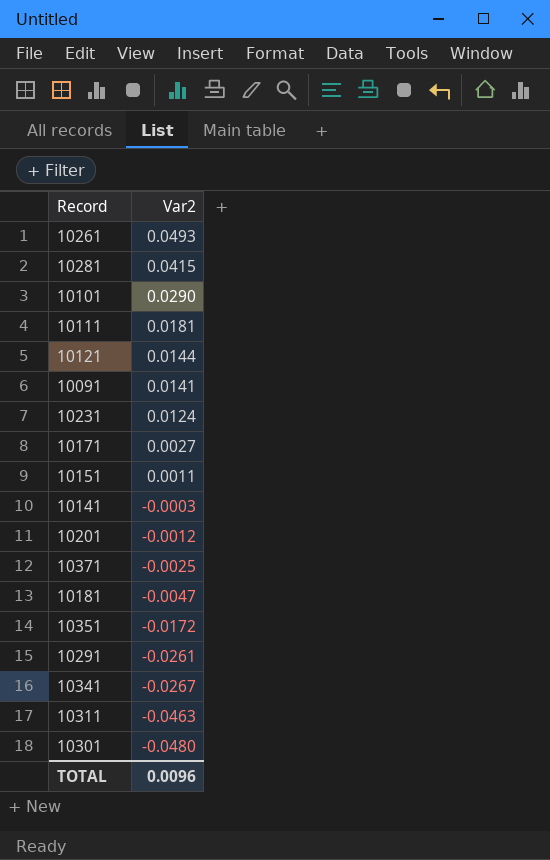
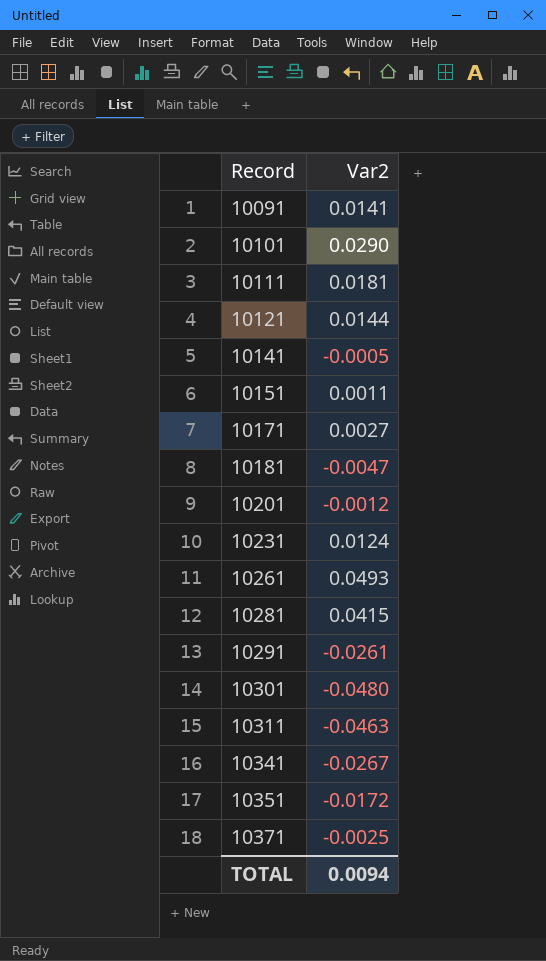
row order: Var2 descending -> Record ascending
10141 | Var2: -0.0003 -> -0.0005
TOTAL | Var2: 0.0096 -> 0.0094

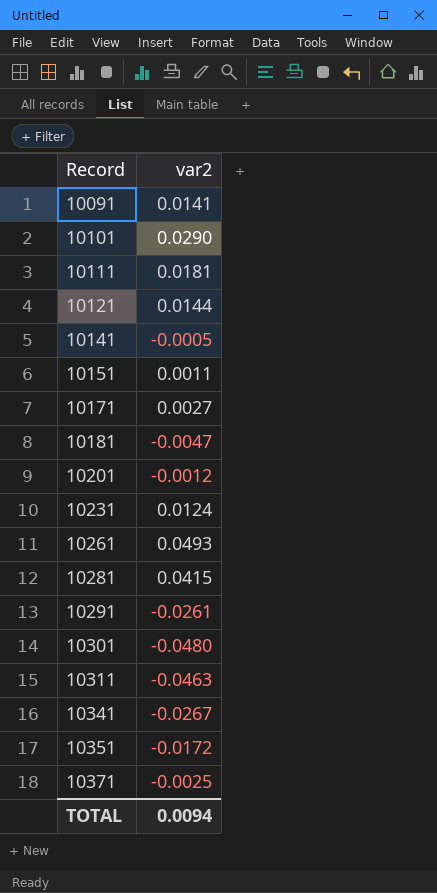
column name: Var2 -> var2

